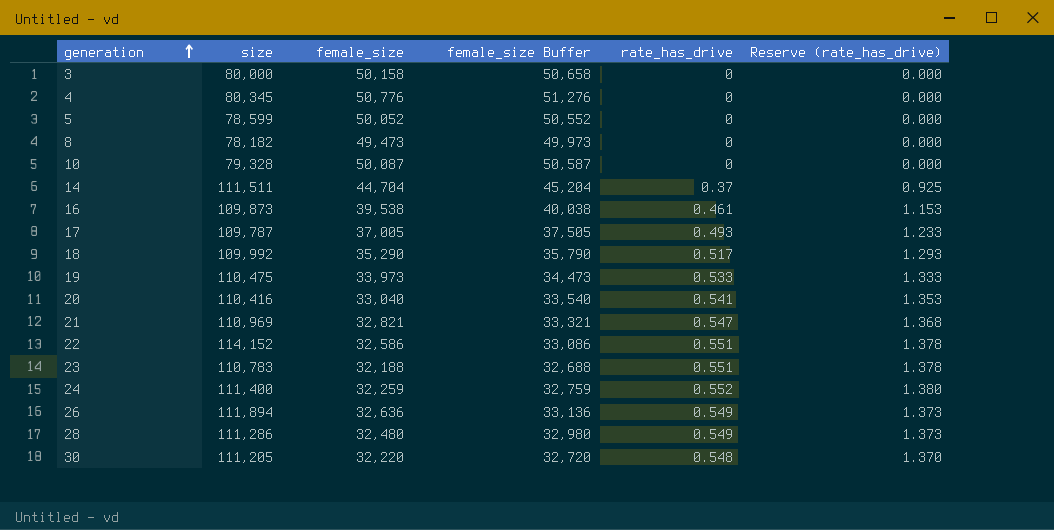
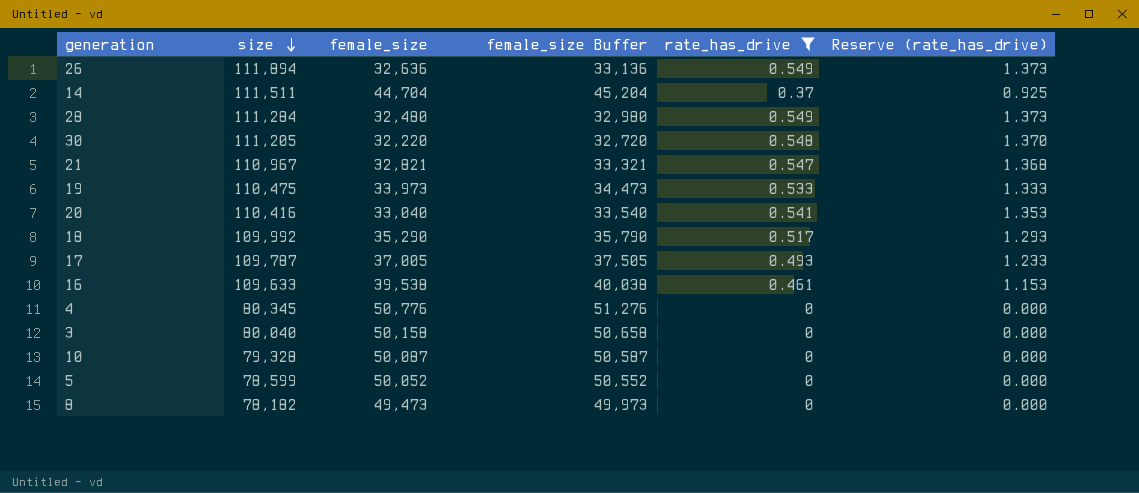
filter: none -> rate_has_drive <= 0.549
row order: generation ascending -> size descending
28 | size: 111,286 -> 111,284
21 | size: 110,969 -> 110,967
16 | size: 109,873 -> 109,633
3 | size: 80,000 -> 80,040

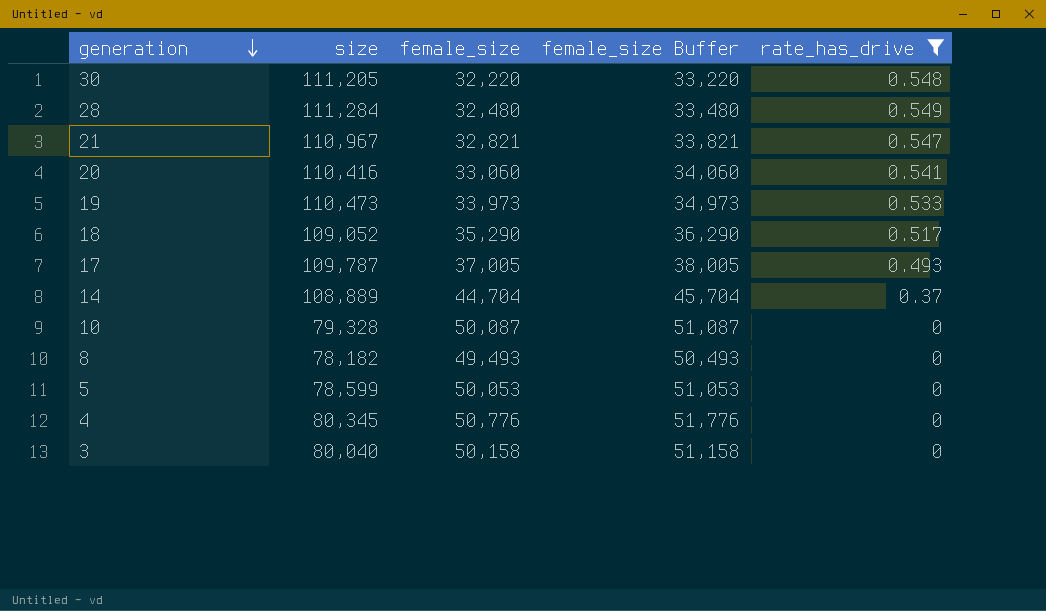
row order: size descending -> generation descending
column Reserve (rate_has_drive) | formula: [rate_has_drive] * 2.5 -> none
column female_size Buffer | formula: [female_size] + 500 -> [female_size] + 1000
row 26: 111,894 | 32,636 | 33,136 | 0.549 | 1.373 -> none
row 16: 109,633 | 39,538 | 40,038 | 0.461 | 1.153 -> none
20 | female_size: 33,040 -> 33,060
19 | size: 110,475 -> 110,473
18 | size: 109,992 -> 109,052
14 | size: 111,511 -> 108,889
8 | female_size: 49,473 -> 49,493
5 | female_size: 50,052 -> 50,053

